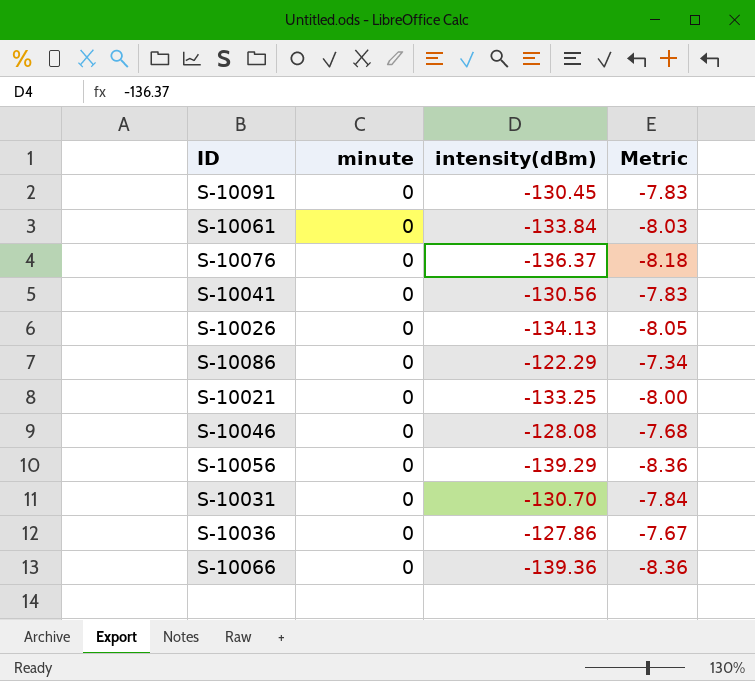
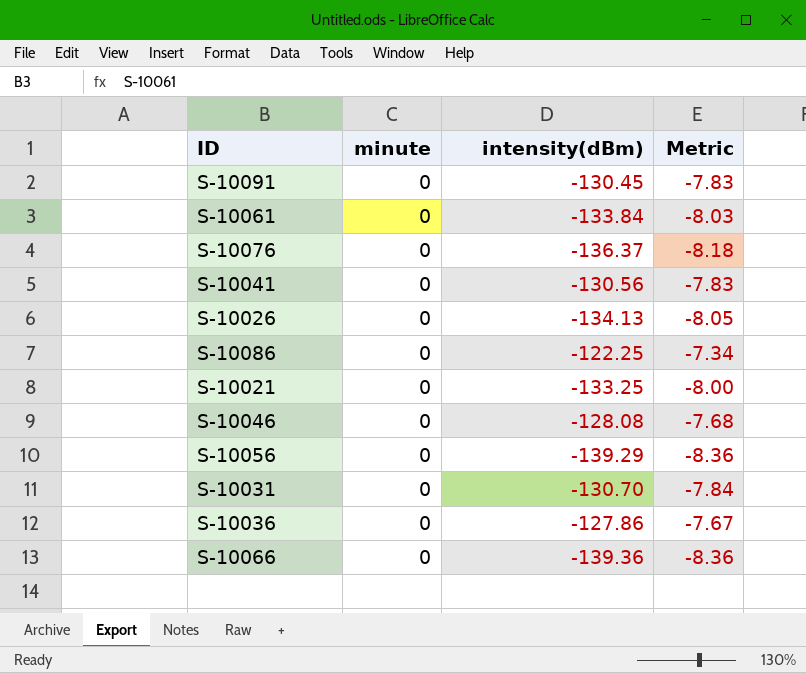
S-10086 | intensity(dBm): -122.29 -> -122.25

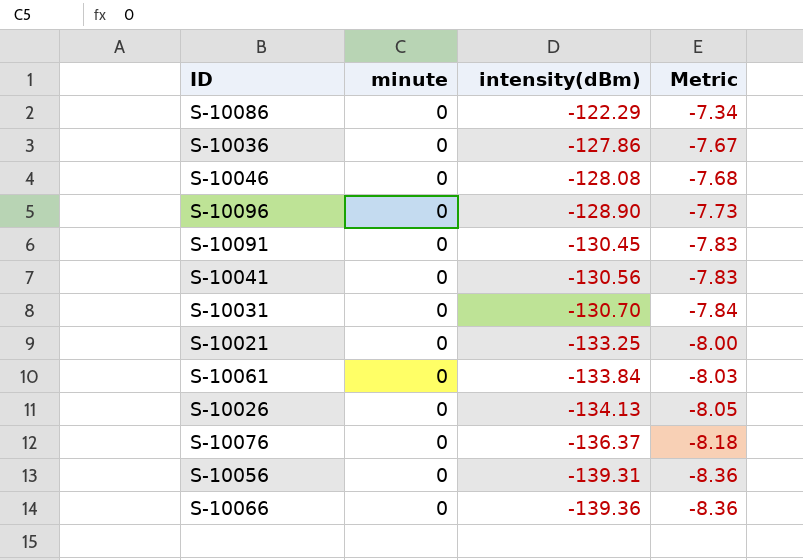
row order: none -> intensity(dBm) descending
S-10086 | intensity(dBm): -122.25 -> -122.29
row S-10096: none -> 0 | -128.90 | -7.73
S-10056 | intensity(dBm): -139.29 -> -139.31

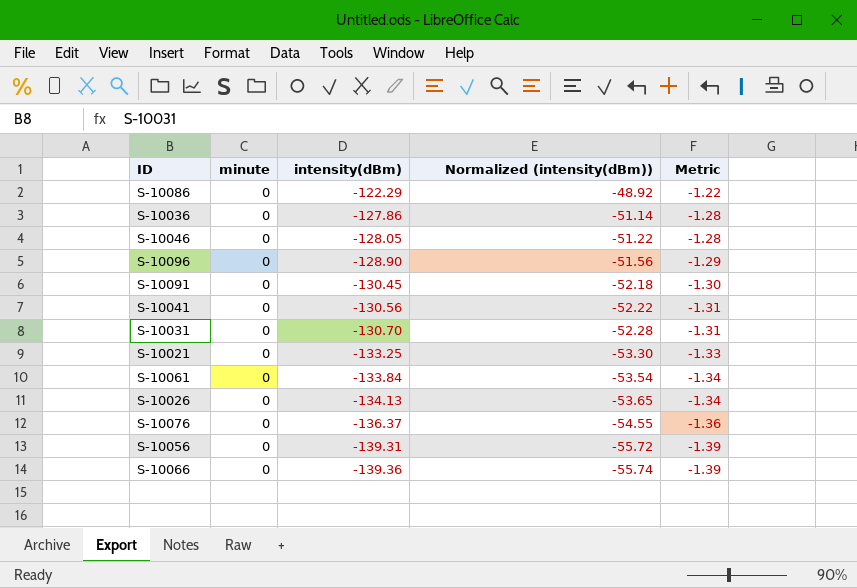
column Normalized (intensity(dBm)) | formula: none -> [intensity(dBm)] * 0.4
column Metric | formula: [intensity(dBm)] * 0.06 -> [intensity(dBm)] * 0.01
S-10046 | intensity(dBm): -128.08 -> -128.05

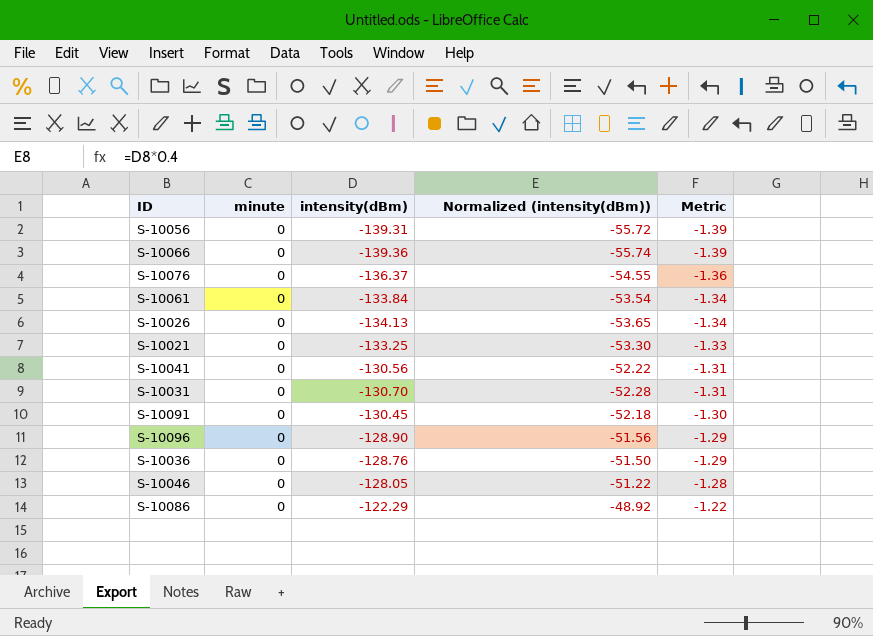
row order: intensity(dBm) descending -> Metric ascending
S-10036 | intensity(dBm): -127.86 -> -128.76
S-10036 | Normalized (intensity(dBm)): -51.14 -> -51.50
S-10036 | Metric: -1.28 -> -1.29

